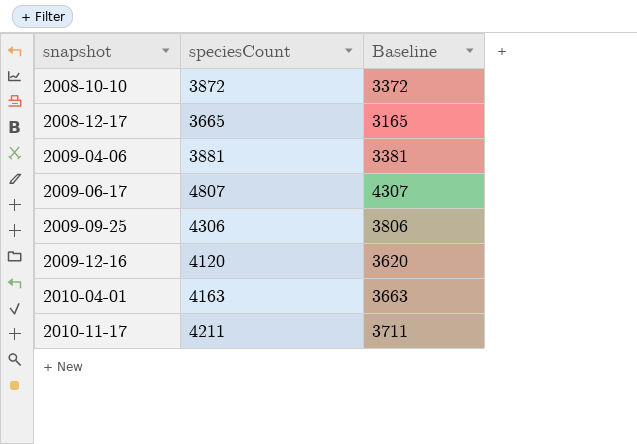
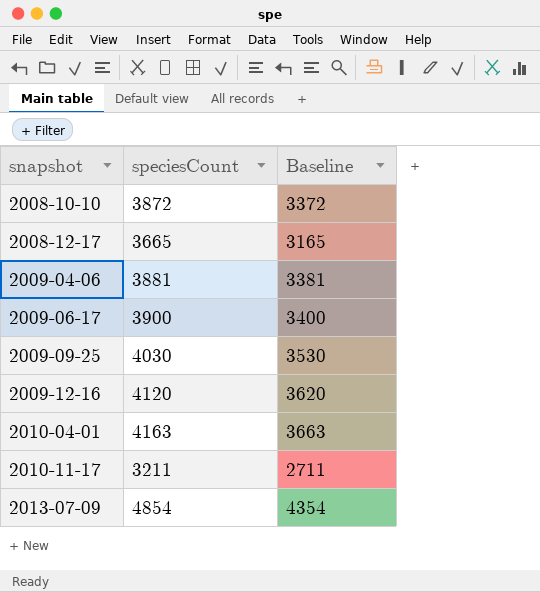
2009-06-17 | speciesCount: 4807 -> 3900
2009-06-17 | Baseline: 4307 -> 3400
2009-09-25 | speciesCount: 4306 -> 4030
2009-09-25 | Baseline: 3806 -> 3530
2010-11-17 | speciesCount: 4211 -> 3211
2010-11-17 | Baseline: 3711 -> 2711
row 2013-07-09: none -> 4854 | 4354

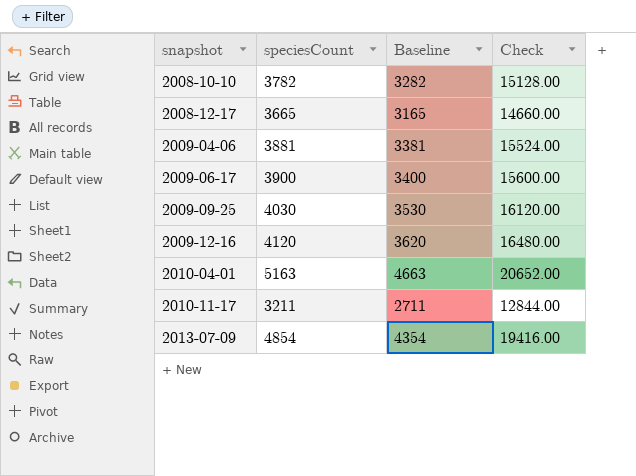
column Check | formula: none -> [speciesCount] * 4
2008-10-10 | speciesCount: 3872 -> 3782
2008-10-10 | Baseline: 3372 -> 3282
2010-04-01 | speciesCount: 4163 -> 5163
2010-04-01 | Baseline: 3663 -> 4663

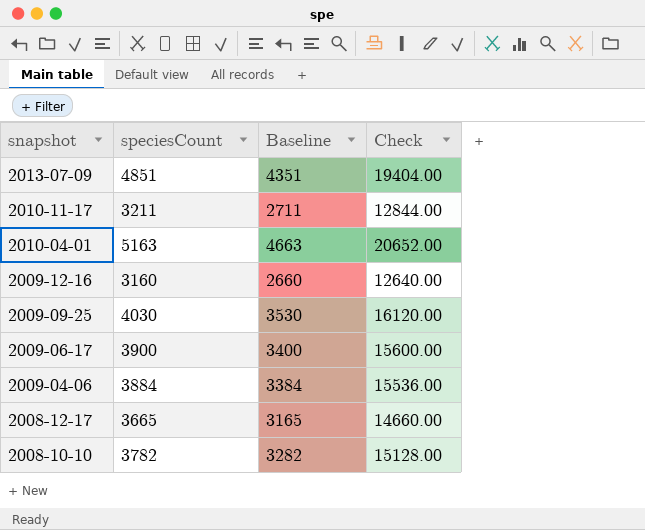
row order: snapshot ascending -> snapshot descending
2013-07-09 | speciesCount: 4854 -> 4851
2013-07-09 | Baseline: 4354 -> 4351
2013-07-09 | Check: 19416.00 -> 19404.00
2009-12-16 | speciesCount: 4120 -> 3160
2009-12-16 | Baseline: 3620 -> 2660
2009-12-16 | Check: 16480.00 -> 12640.00
2009-04-06 | speciesCount: 3881 -> 3884
2009-04-06 | Baseline: 3381 -> 3384
2009-04-06 | Check: 15524.00 -> 15536.00

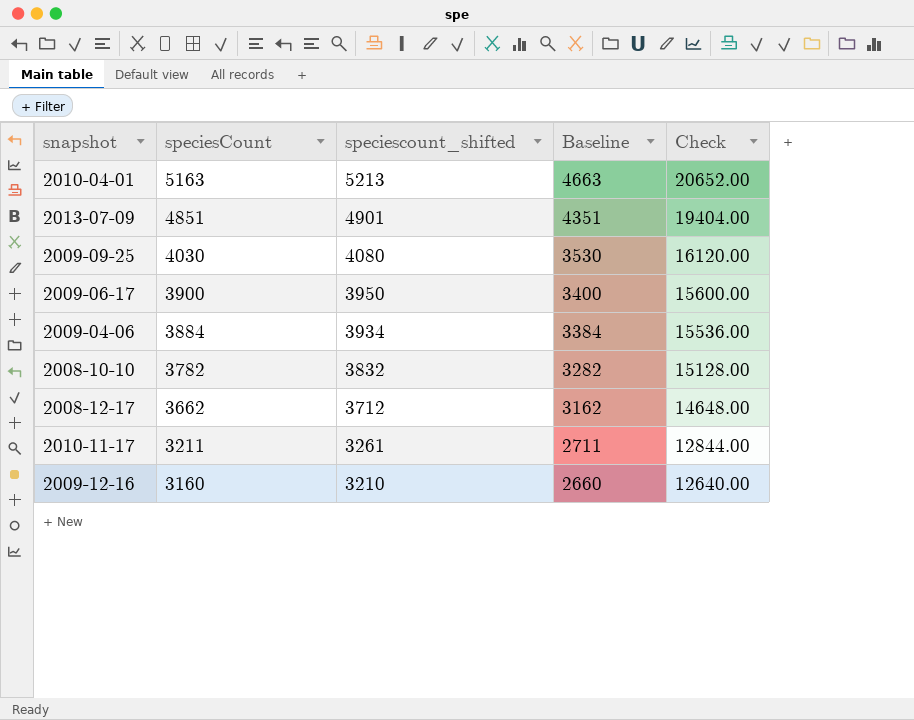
row order: snapshot descending -> speciesCount descending
column speciescount_shifted | formula: none -> [speciesCount] + 50
2008-12-17 | speciesCount: 3665 -> 3662
2008-12-17 | Baseline: 3165 -> 3162
2008-12-17 | Check: 14660.00 -> 14648.00

